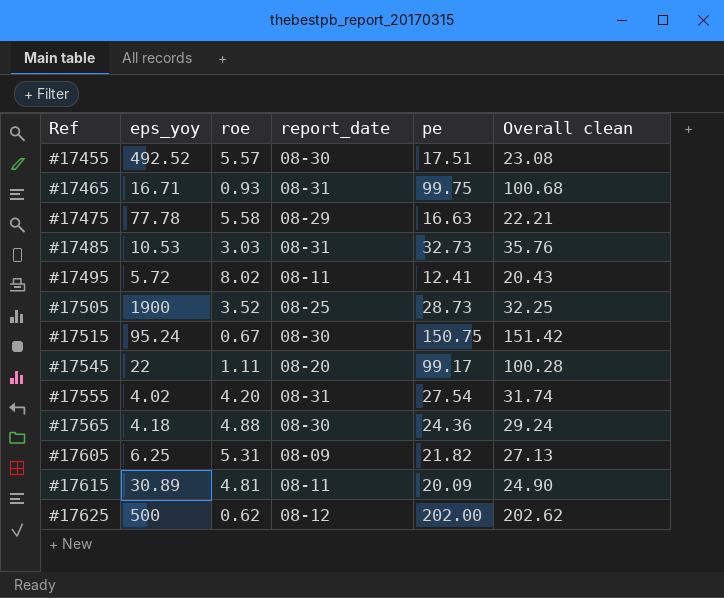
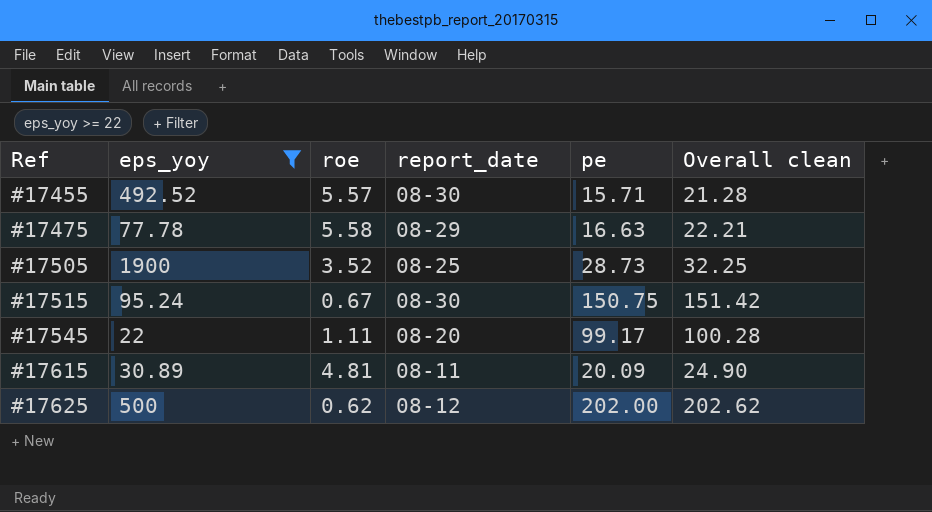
filter: none -> eps_yoy >= 22
#17455 | pe: 17.51 -> 15.71
#17455 | Overall clean: 23.08 -> 21.28

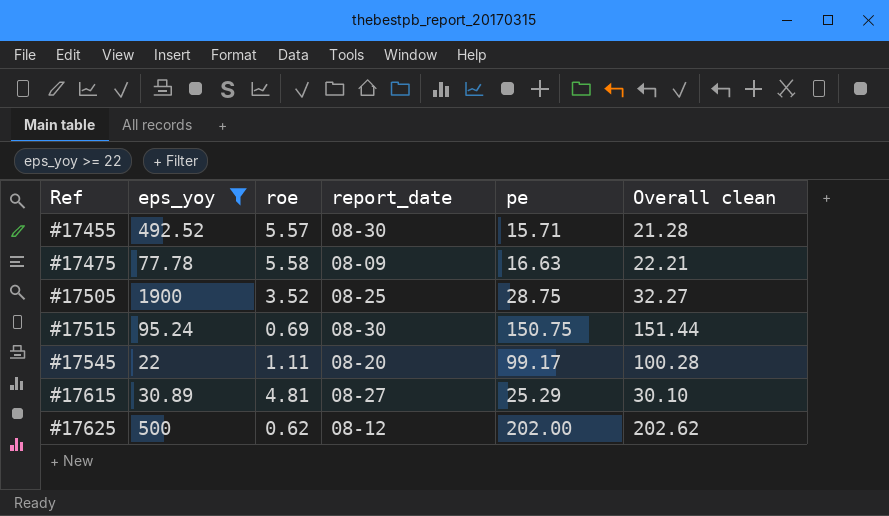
#17475 | report_date: 08-29 -> 08-09
#17505 | pe: 28.73 -> 28.75
#17505 | Overall clean: 32.25 -> 32.27
#17515 | roe: 0.67 -> 0.69
#17515 | Overall clean: 151.42 -> 151.44
#17615 | report_date: 08-11 -> 08-27
#17615 | pe: 20.09 -> 25.29
#17615 | Overall clean: 24.90 -> 30.10

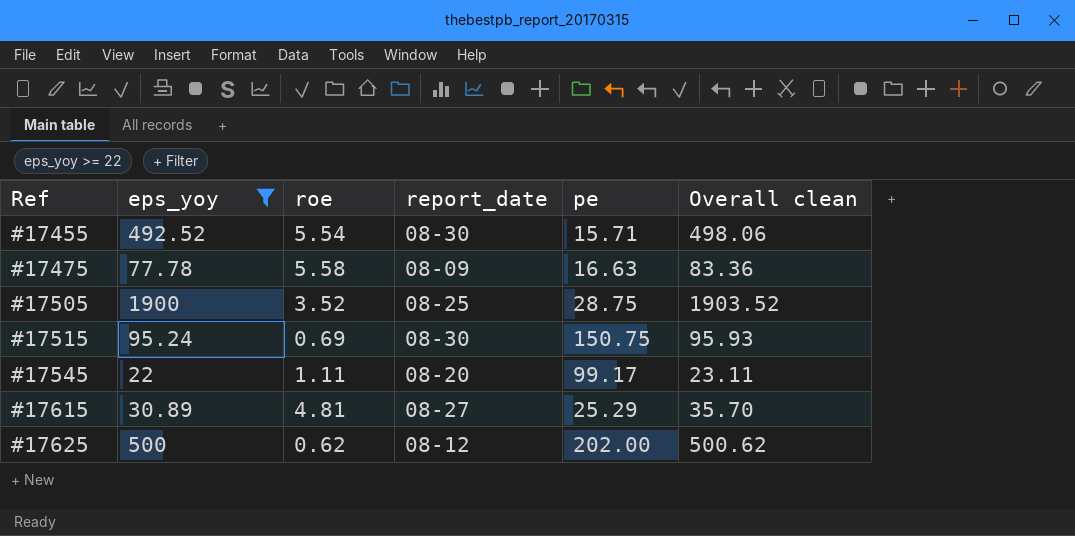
column Overall clean | formula: [roe] + [pe] -> [eps_yoy] + [roe]
#17455 | roe: 5.57 -> 5.54

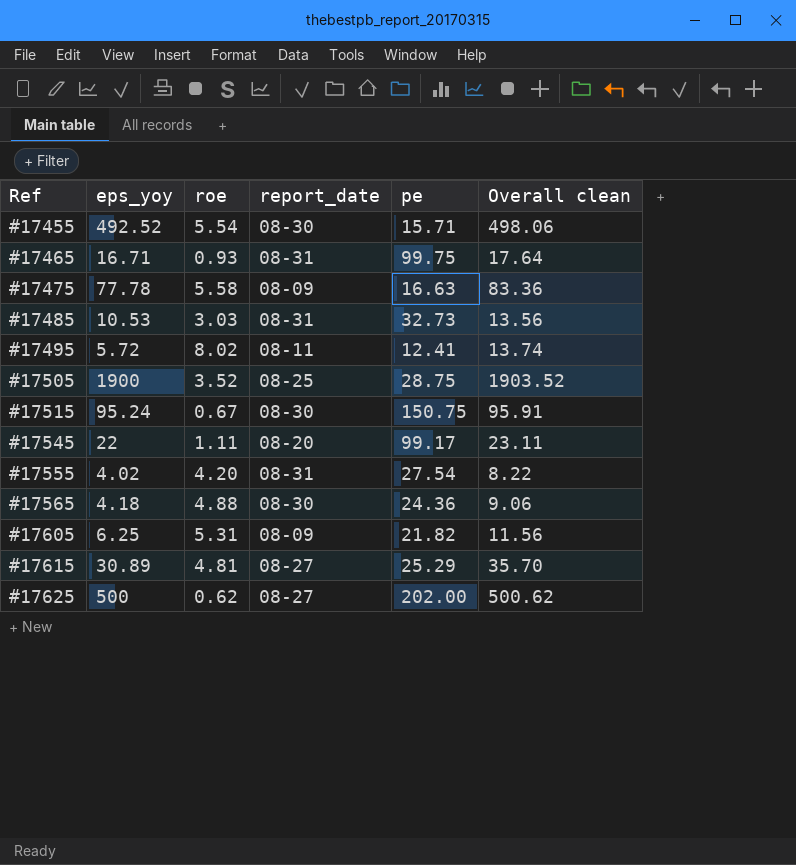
filter: eps_yoy >= 22 -> none
#17515 | roe: 0.69 -> 0.67
#17515 | Overall clean: 95.93 -> 95.91
#17625 | report_date: 08-12 -> 08-27

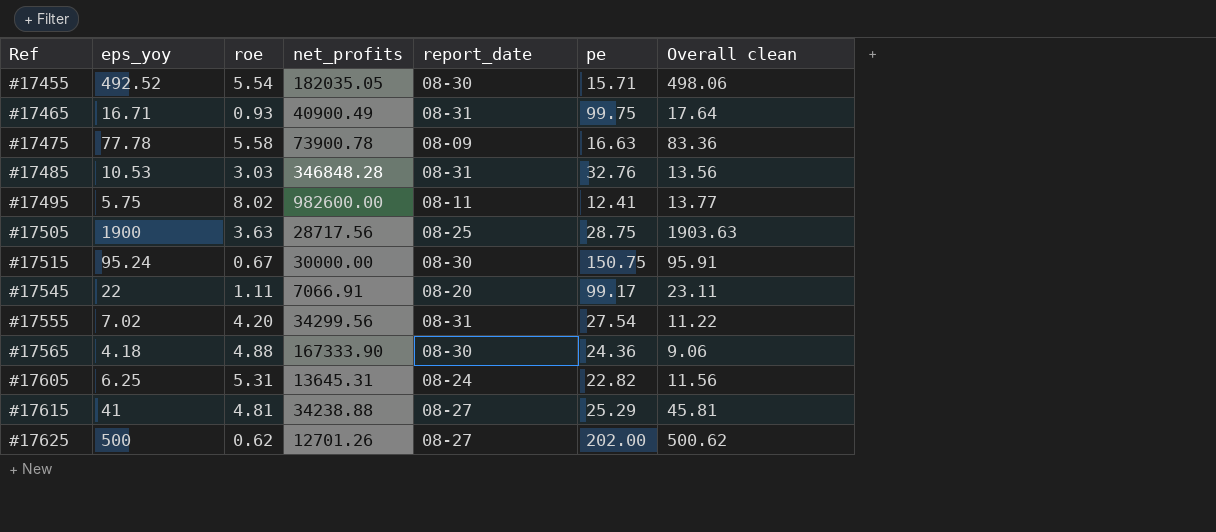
column net_profits | position: none -> 4
#17485 | pe: 32.73 -> 32.76
#17495 | eps_yoy: 5.72 -> 5.75
#17495 | Overall clean: 13.74 -> 13.77
#17505 | roe: 3.52 -> 3.63
#17505 | Overall clean: 1903.52 -> 1903.63
#17555 | eps_yoy: 4.02 -> 7.02
#17555 | Overall clean: 8.22 -> 11.22
#17605 | report_date: 08-09 -> 08-24
#17605 | pe: 21.82 -> 22.82
#17615 | eps_yoy: 30.89 -> 41
#17615 | Overall clean: 35.70 -> 45.81

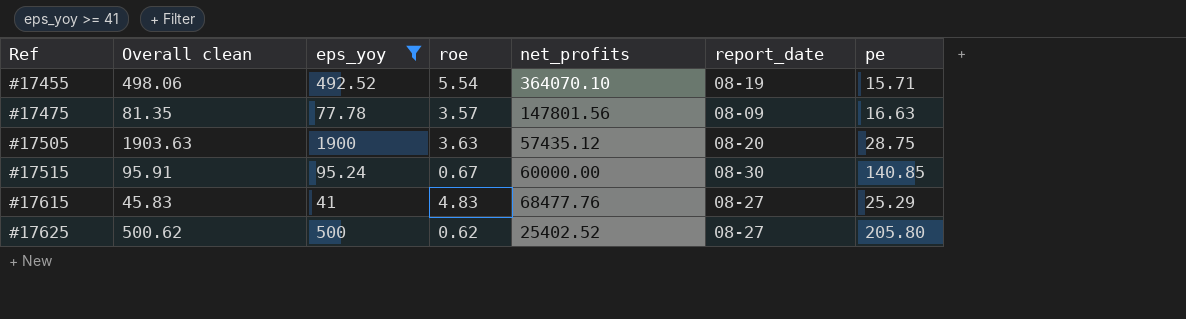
filter: none -> eps_yoy >= 41
column Overall clean | position: 7 -> 2
#17455 | net_profits: 182035.05 -> 364070.10
#17455 | report_date: 08-30 -> 08-19
#17475 | Overall clean: 83.36 -> 81.35
#17475 | roe: 5.58 -> 3.57
#17475 | net_profits: 73900.78 -> 147801.56
#17505 | net_profits: 28717.56 -> 57435.12
#17505 | report_date: 08-25 -> 08-20
#17515 | net_profits: 30000.00 -> 60000.00
#17515 | pe: 150.75 -> 140.85
#17615 | Overall clean: 45.81 -> 45.83
#17615 | roe: 4.81 -> 4.83
#17615 | net_profits: 34238.88 -> 68477.76
#17625 | net_profits: 12701.26 -> 25402.52
#17625 | pe: 202.00 -> 205.80

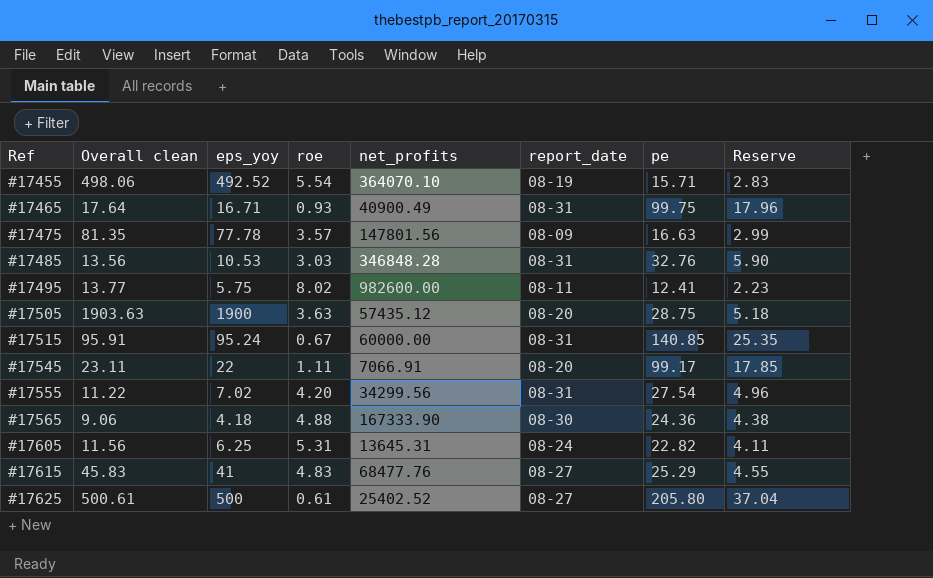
filter: eps_yoy >= 41 -> none
column Reserve | formula: none -> [pe] * 0.18
#17515 | report_date: 08-30 -> 08-31
#17625 | Overall clean: 500.62 -> 500.61
#17625 | roe: 0.62 -> 0.61

